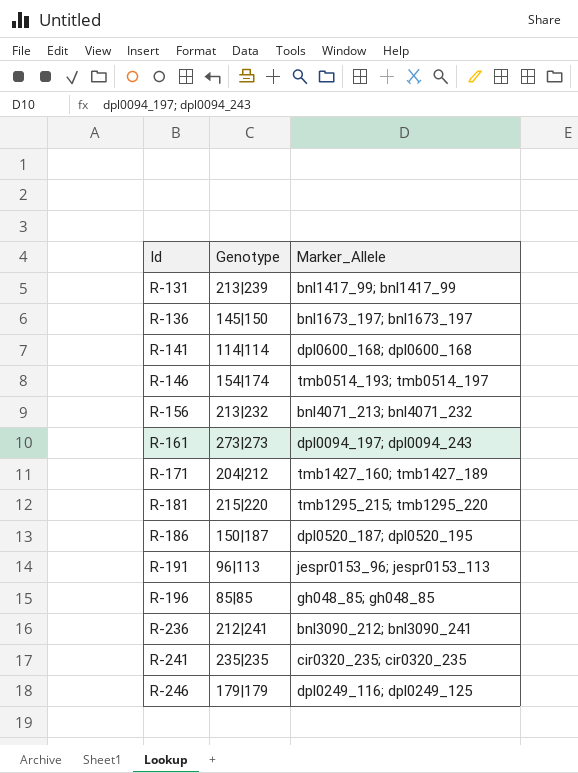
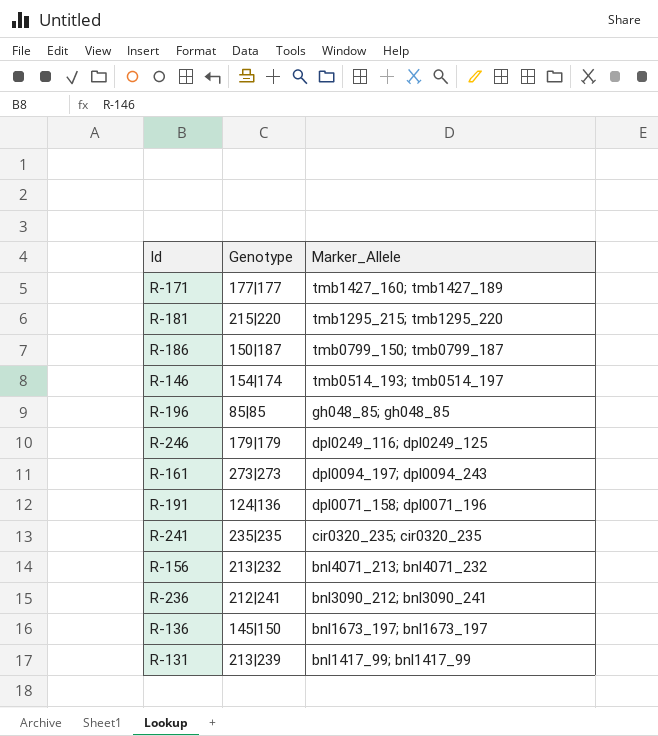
row order: Id ascending -> Marker_Allele descending
row R-141: 114|114 | dpl0600_168; dpl0600_168 -> none
R-171 | Genotype: 204|212 -> 177|177
R-186 | Marker_Allele: dpl0520_187; dpl0520_195 -> tmb0799_150; tmb0799_187
R-191 | Genotype: 96|113 -> 124|136
R-191 | Marker_Allele: jespr0153_96; jespr0153_113 -> dpl0071_158; dpl0071_196

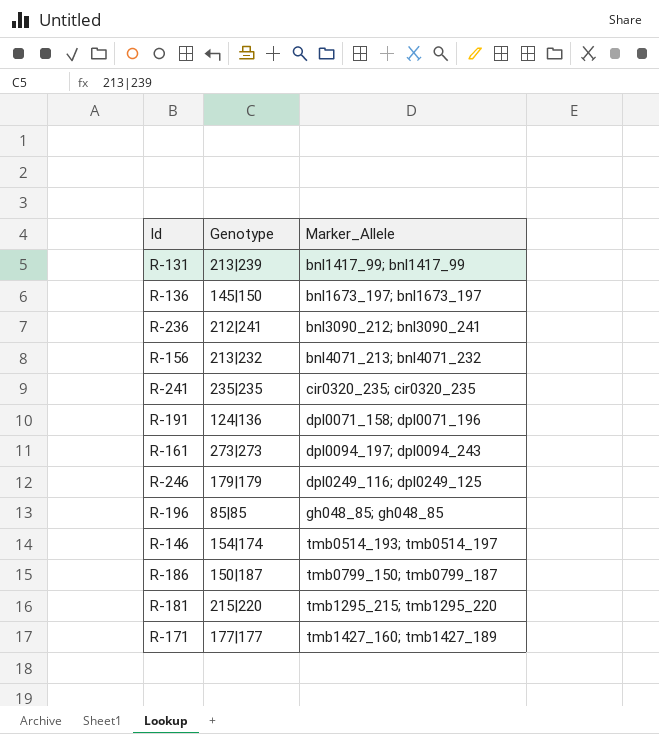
row order: Marker_Allele descending -> Marker_Allele ascending

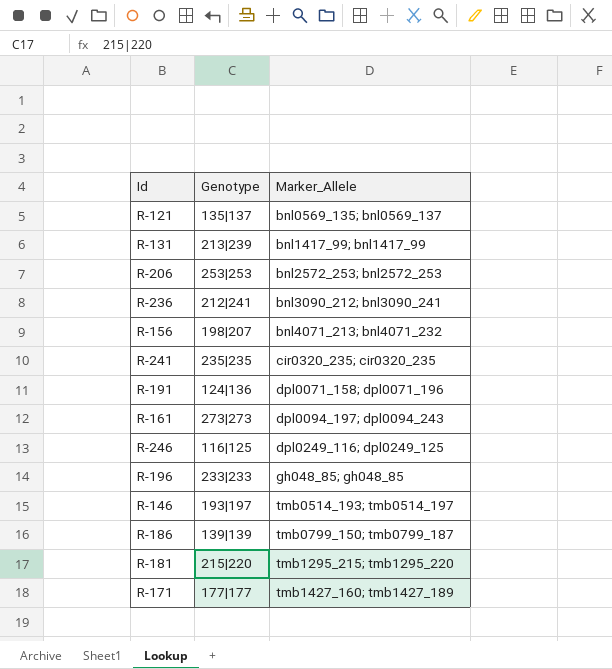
row R-136: 145|150 | bnl1673_197; bnl1673_197 -> none
row R-121: none -> 135|137 | bnl0569_135; bnl0569_137
row R-206: none -> 253|253 | bnl2572_253; bnl2572_253
R-156 | Genotype: 213|232 -> 198|207
R-246 | Genotype: 179|179 -> 116|125
R-196 | Genotype: 85|85 -> 233|233
R-146 | Genotype: 154|174 -> 193|197
R-186 | Genotype: 150|187 -> 139|139

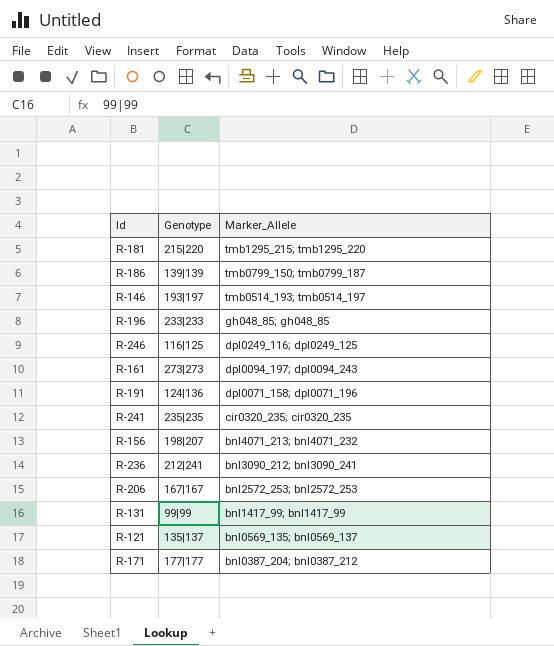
row order: Marker_Allele ascending -> Marker_Allele descending
R-206 | Genotype: 253|253 -> 167|167
R-131 | Genotype: 213|239 -> 99|99
R-171 | Marker_Allele: tmb1427_160; tmb1427_189 -> bnl0387_204; bnl0387_212

